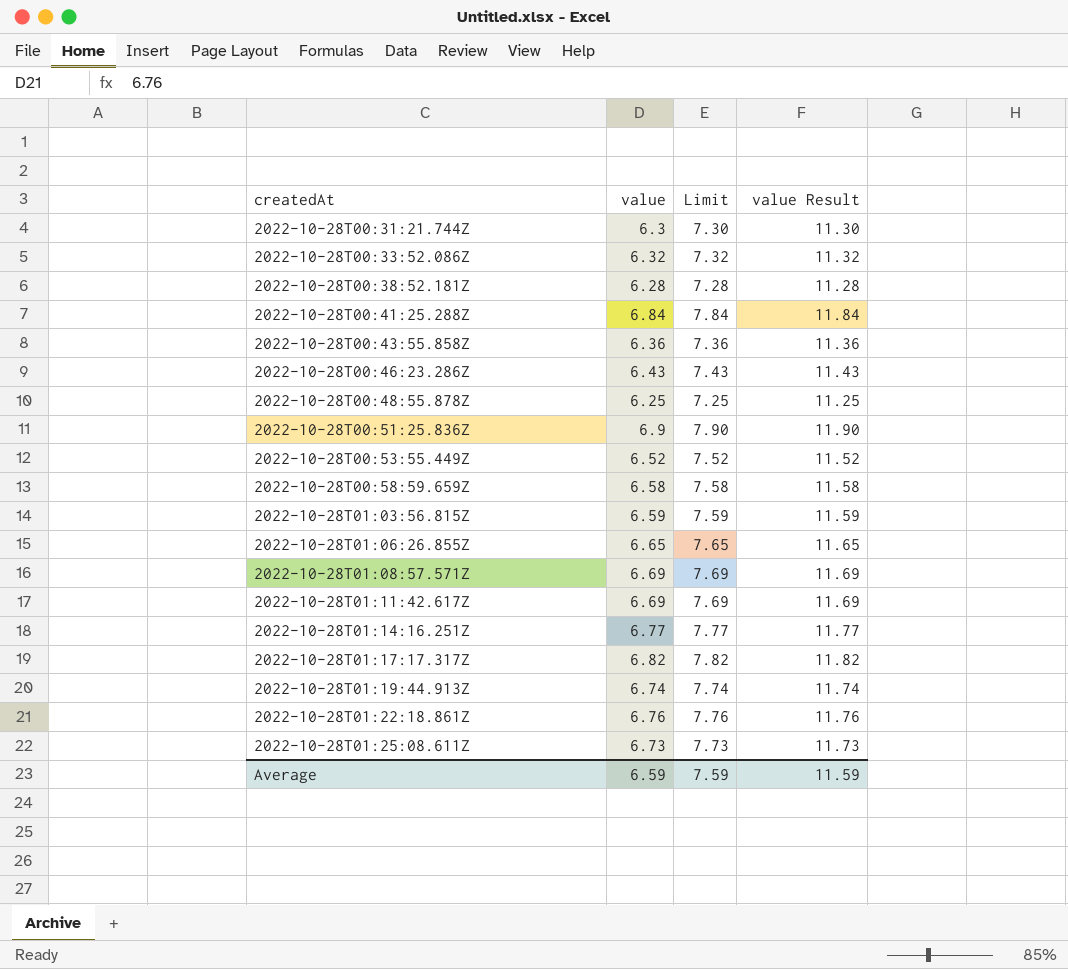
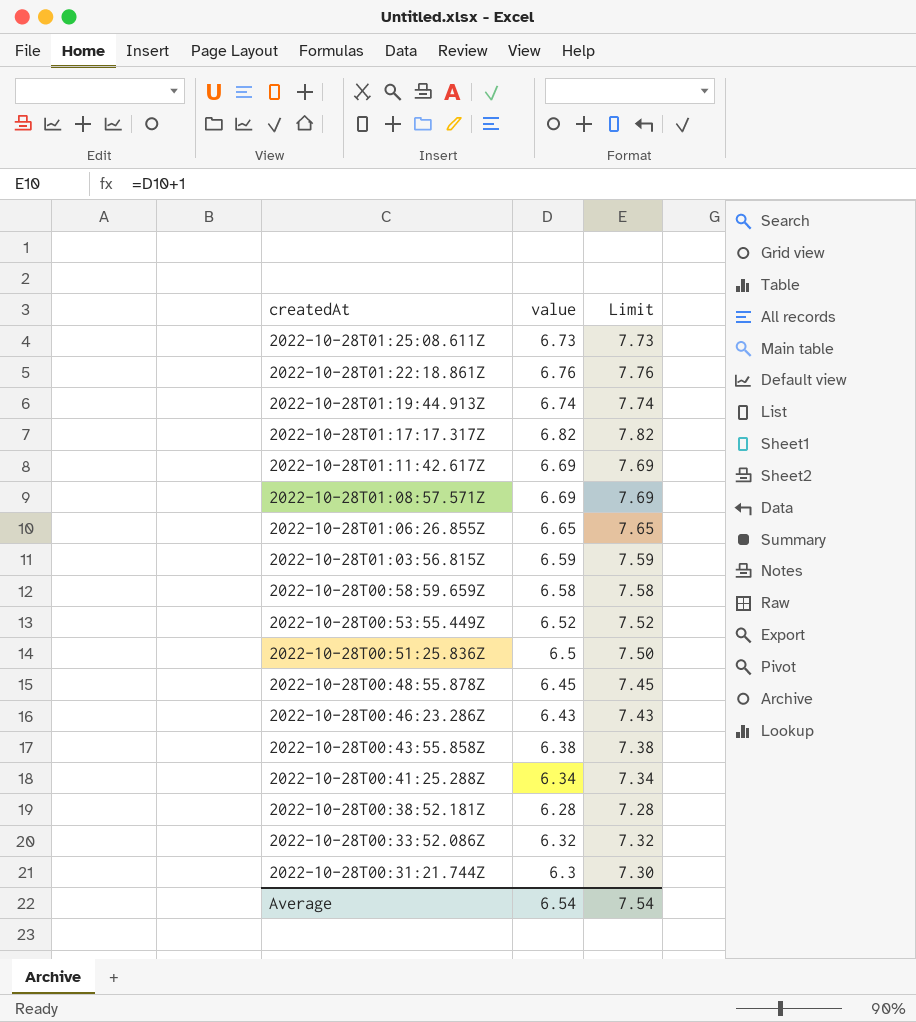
row order: createdAt ascending -> createdAt descending
column value Result | formula: [value] + 5 -> none
row 2022-10-28T01:14:16.251Z: 6.77 | 7.77 | 11.77 -> none
2022-10-28T00:51:25.836Z | value: 6.9 -> 6.5
2022-10-28T00:51:25.836Z | Limit: 7.90 -> 7.50
2022-10-28T00:48:55.878Z | value: 6.25 -> 6.45
2022-10-28T00:48:55.878Z | Limit: 7.25 -> 7.45
2022-10-28T00:43:55.858Z | value: 6.36 -> 6.38
2022-10-28T00:43:55.858Z | Limit: 7.36 -> 7.38
2022-10-28T00:41:25.288Z | value: 6.84 -> 6.34
2022-10-28T00:41:25.288Z | Limit: 7.84 -> 7.34
Average | value: 6.59 -> 6.54
Average | Limit: 7.59 -> 7.54

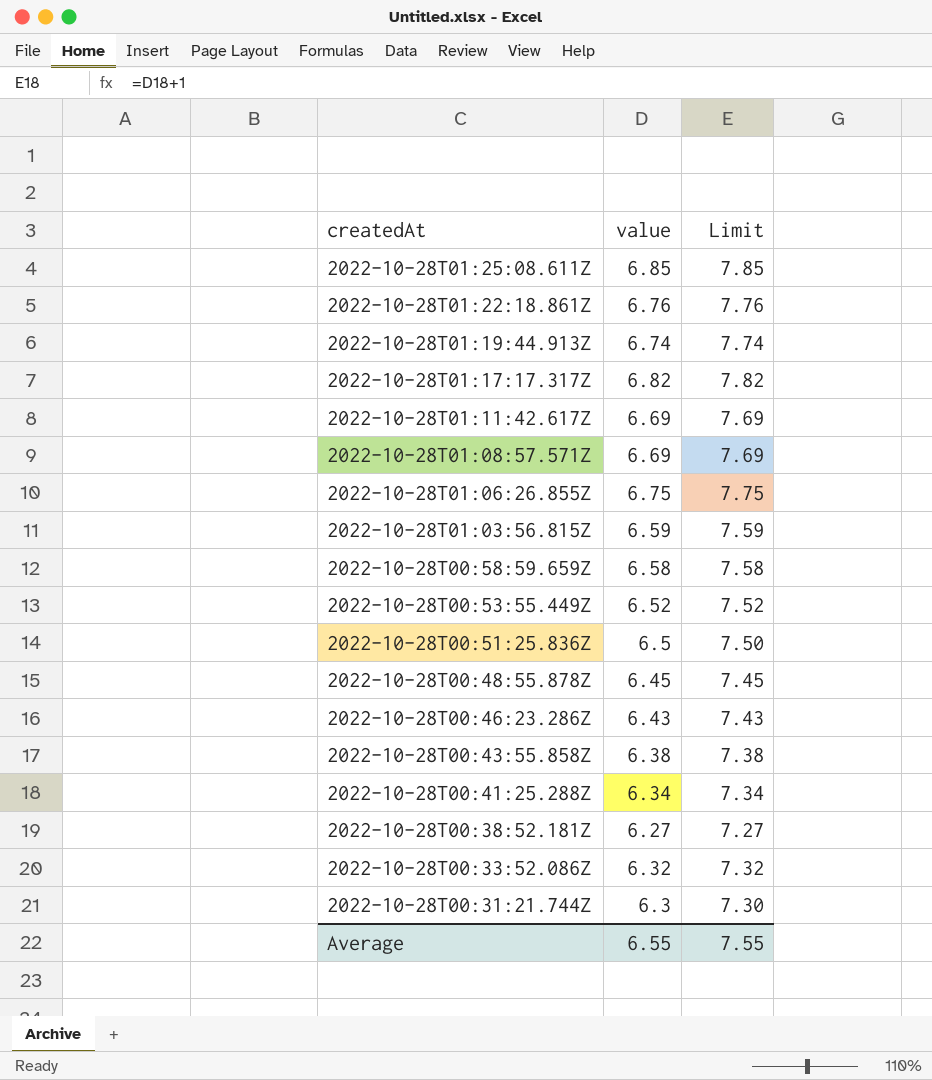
2022-10-28T01:25:08.611Z | value: 6.73 -> 6.85
2022-10-28T01:25:08.611Z | Limit: 7.73 -> 7.85
2022-10-28T01:06:26.855Z | value: 6.65 -> 6.75
2022-10-28T01:06:26.855Z | Limit: 7.65 -> 7.75
2022-10-28T00:38:52.181Z | value: 6.28 -> 6.27
2022-10-28T00:38:52.181Z | Limit: 7.28 -> 7.27
Average | value: 6.54 -> 6.55
Average | Limit: 7.54 -> 7.55

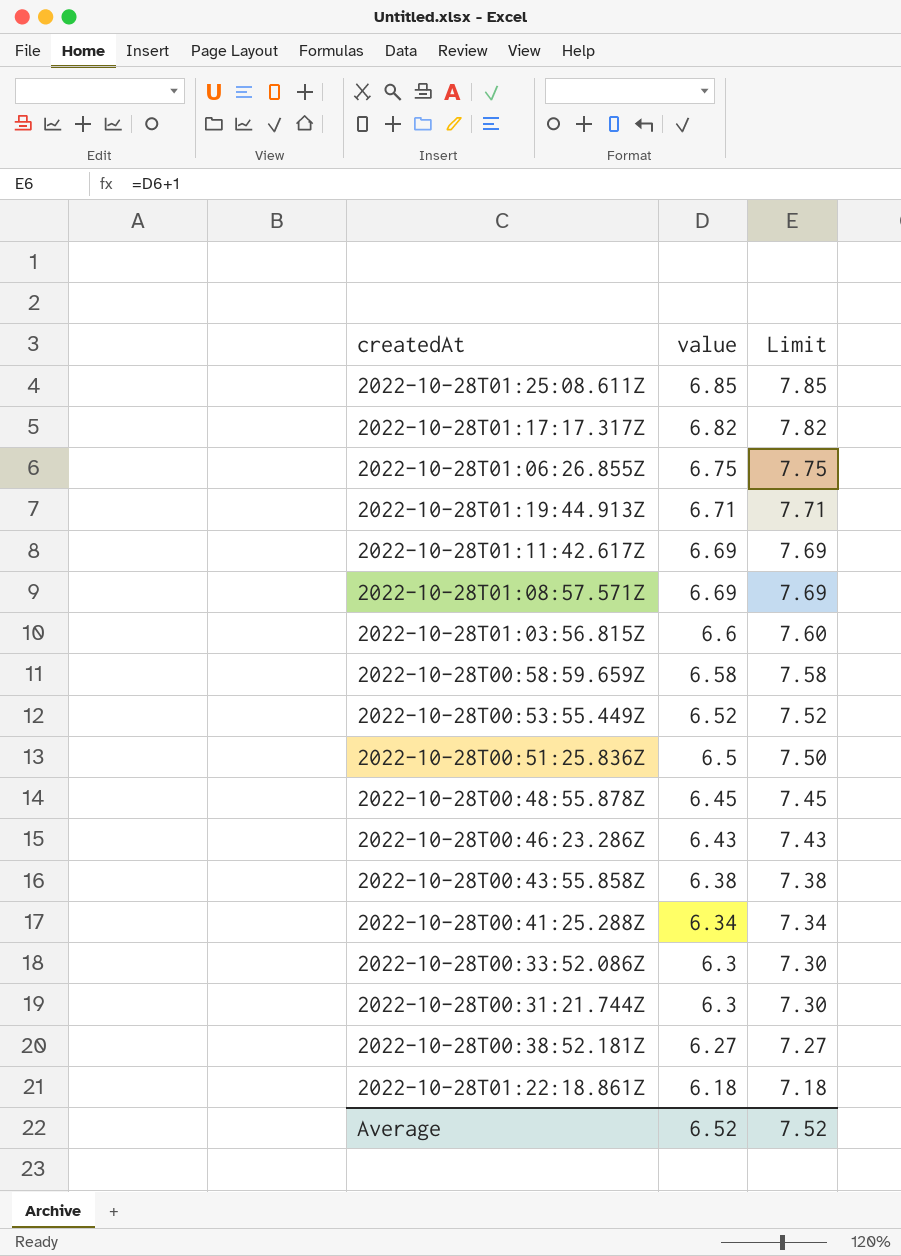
row order: createdAt descending -> value descending
2022-10-28T01:19:44.913Z | value: 6.74 -> 6.71
2022-10-28T01:19:44.913Z | Limit: 7.74 -> 7.71
2022-10-28T01:03:56.815Z | value: 6.59 -> 6.6
2022-10-28T01:03:56.815Z | Limit: 7.59 -> 7.60
2022-10-28T00:33:52.086Z | value: 6.32 -> 6.3
2022-10-28T00:33:52.086Z | Limit: 7.32 -> 7.30
2022-10-28T01:22:18.861Z | value: 6.76 -> 6.18
2022-10-28T01:22:18.861Z | Limit: 7.76 -> 7.18
Average | value: 6.55 -> 6.52
Average | Limit: 7.55 -> 7.52

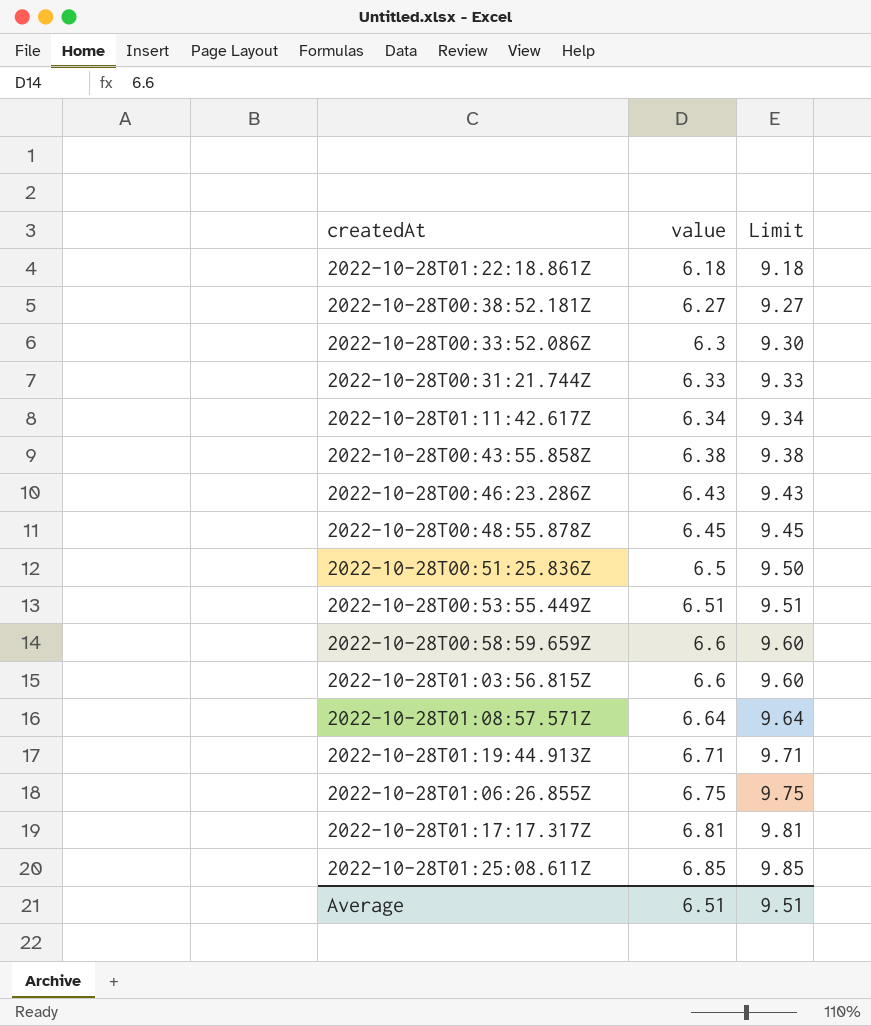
row order: value descending -> value ascending
column Limit | formula: [value] + 1 -> [value] + 3
row 2022-10-28T00:41:25.288Z: 6.34 | 7.34 -> none
2022-10-28T00:31:21.744Z | value: 6.3 -> 6.33
2022-10-28T01:11:42.617Z | value: 6.69 -> 6.34
2022-10-28T00:53:55.449Z | value: 6.52 -> 6.51
2022-10-28T00:58:59.659Z | value: 6.58 -> 6.6
2022-10-28T01:08:57.571Z | value: 6.69 -> 6.64
2022-10-28T01:17:17.317Z | value: 6.82 -> 6.81
Average | value: 6.52 -> 6.51
Average | Limit: 7.52 -> 9.51

